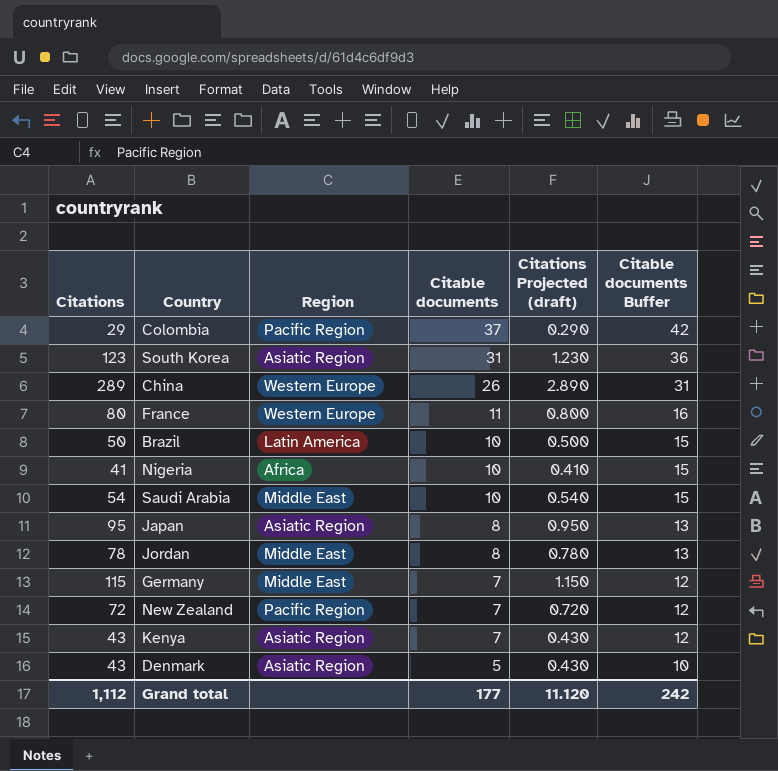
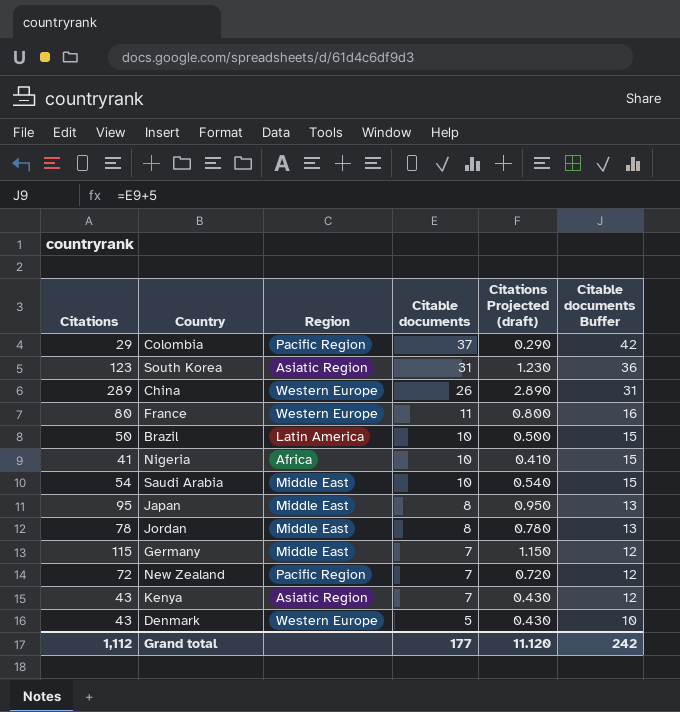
Japan | Region: Asiatic Region -> Middle East
Denmark | Region: Asiatic Region -> Western Europe

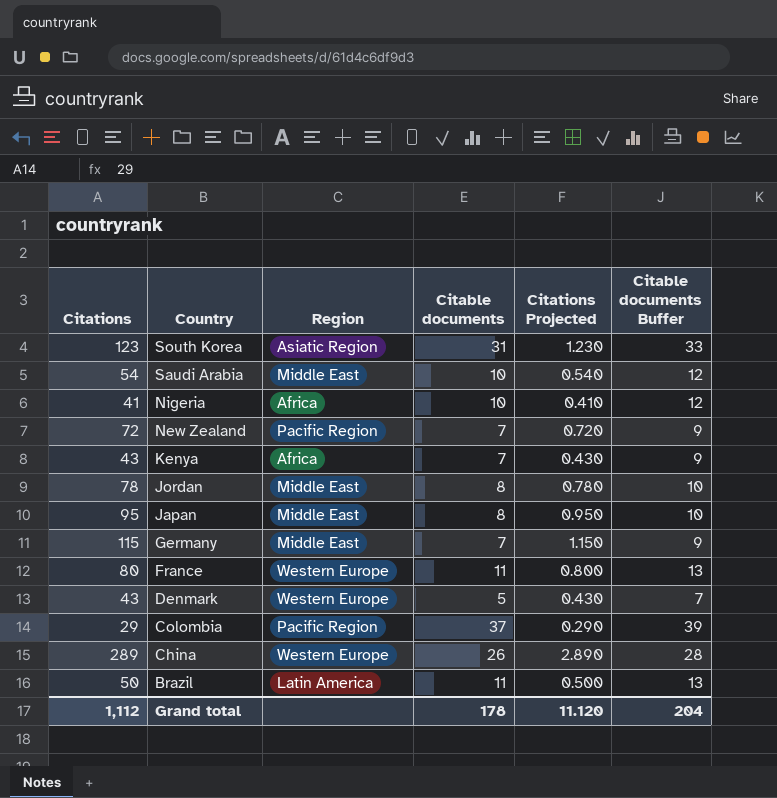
row order: Citable documents descending -> Country descending
column name: Citations Projected (draft) -> Citations Projected
column Citable documents Buffer | formula: [Citable documents] + 5 -> [Citable documents] + 2
Kenya | Region: Asiatic Region -> Africa
Brazil | Citable documents: 10 -> 11
Grand total | Citable documents: 177 -> 178
Grand total | Citable documents Buffer: 242 -> 204

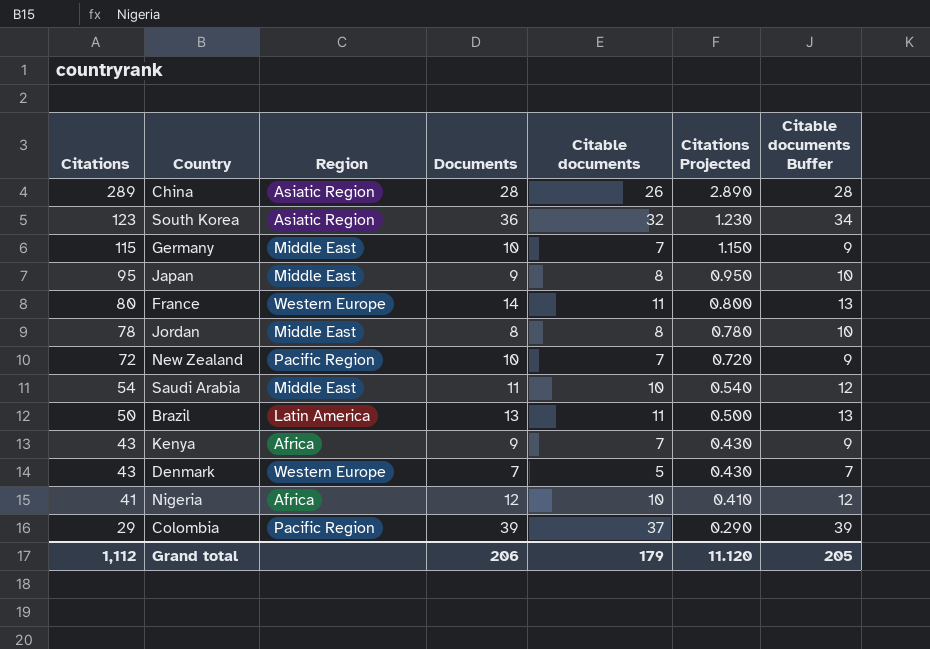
row order: Country descending -> Citations descending
column Documents | position: none -> 4
China | Region: Western Europe -> Asiatic Region
South Korea | Citable documents: 31 -> 32
South Korea | Citable documents Buffer: 33 -> 34
Grand total | Citable documents: 178 -> 179
Grand total | Citable documents Buffer: 204 -> 205

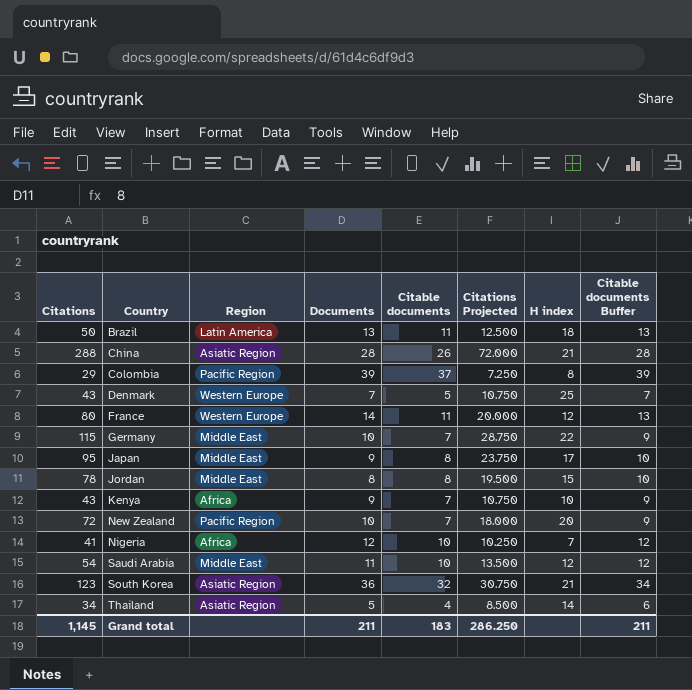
row order: Citations descending -> Country ascending
column Citations Projected | formula: [Citations] * 0.01 -> [Citations] * 0.25
column H index | position: none -> 7
China | Citations: 289 -> 288
row Thailand: none -> 34 | Asiatic Region | 5 | 4 | 8.500 | 14 | 6
Grand total | Citations: 1,112 -> 1,145
Grand total | Documents: 206 -> 211
Grand total | Citable documents: 179 -> 183
Grand total | Citations Projected: 11.120 -> 286.250
Grand total | Citable documents Buffer: 205 -> 211

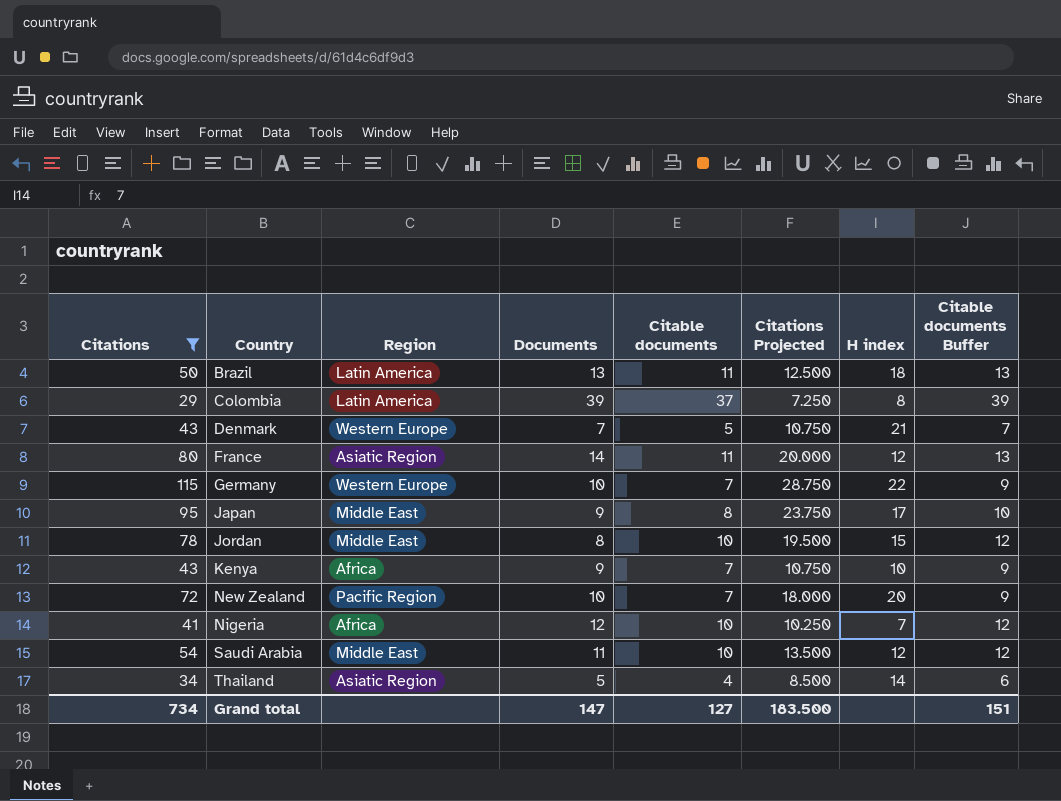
filter: none -> Citations <= 115
Colombia | Region: Pacific Region -> Latin America
Denmark | H index: 25 -> 21
France | Region: Western Europe -> Asiatic Region
Germany | Region: Middle East -> Western Europe
Jordan | Citable documents: 8 -> 10
Jordan | Citable documents Buffer: 10 -> 12
Grand total | Citations: 1,145 -> 734
Grand total | Documents: 211 -> 147
Grand total | Citable documents: 183 -> 127
Grand total | Citations Projected: 286.250 -> 183.500
Grand total | Citable documents Buffer: 211 -> 151

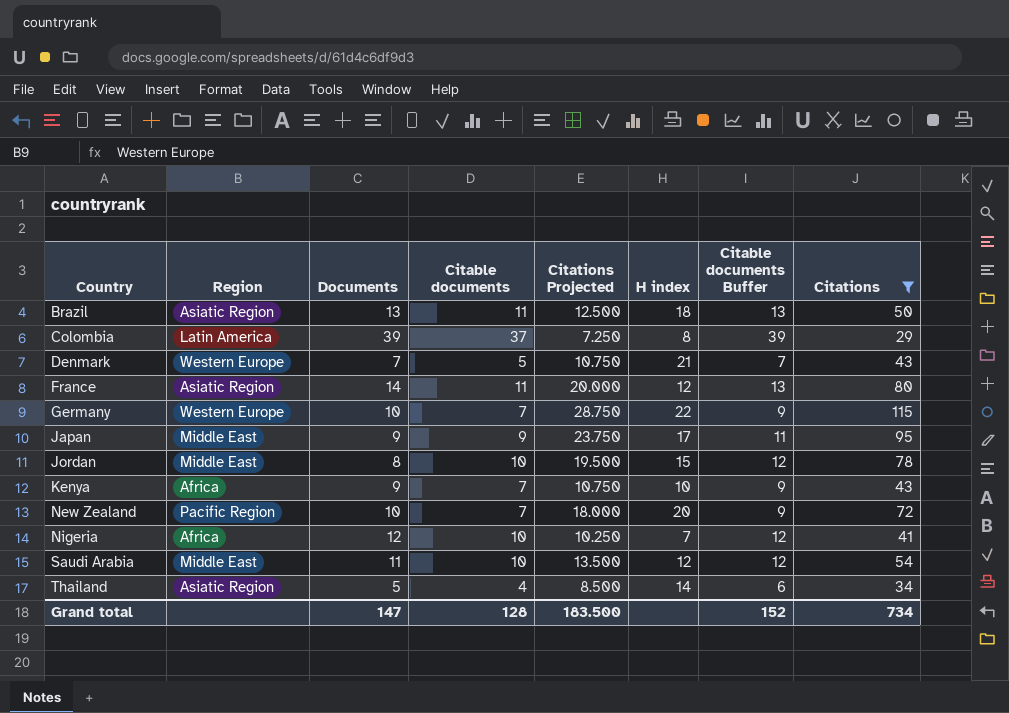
column Citations | position: 1 -> 8
Brazil | Region: Latin America -> Asiatic Region
Japan | Citable documents: 8 -> 9
Japan | Citable documents Buffer: 10 -> 11
Grand total | Citable documents: 127 -> 128
Grand total | Citable documents Buffer: 151 -> 152

